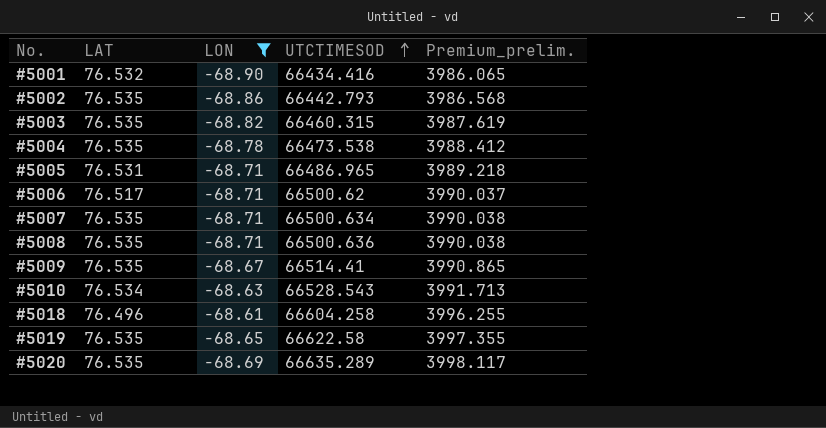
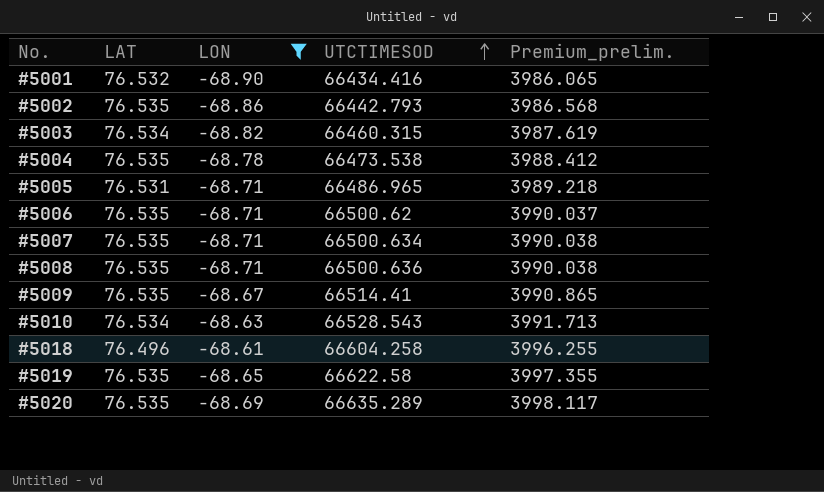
#5003 | LAT: 76.535 -> 76.534
#5006 | LAT: 76.517 -> 76.535

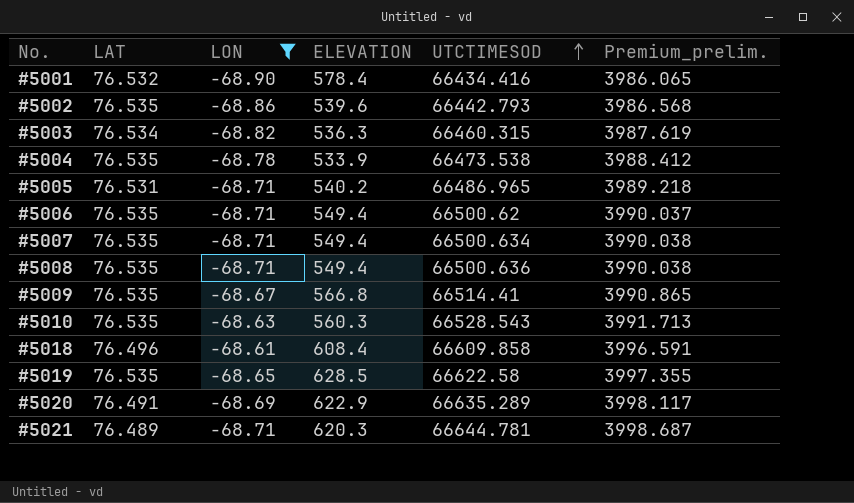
column ELEVATION | position: none -> 4
#5010 | LAT: 76.534 -> 76.535
#5018 | UTCTIMESOD: 66604.258 -> 66609.858
#5018 | Premium_prelim.: 3996.255 -> 3996.591
#5020 | LAT: 76.535 -> 76.491
row #5021: none -> 76.489 | -68.71 | 620.3 | 66644.781 | 3998.687

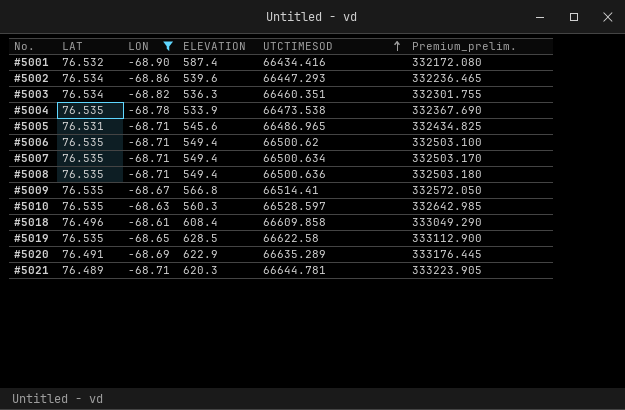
column Premium_prelim. | formula: [UTCTIMESOD] * 0.06 -> [UTCTIMESOD] * 5
#5001 | ELEVATION: 578.4 -> 587.4
#5002 | LAT: 76.535 -> 76.534
#5002 | UTCTIMESOD: 66442.793 -> 66447.293
#5003 | UTCTIMESOD: 66460.315 -> 66460.351
#5005 | ELEVATION: 540.2 -> 545.6
#5010 | UTCTIMESOD: 66528.543 -> 66528.597

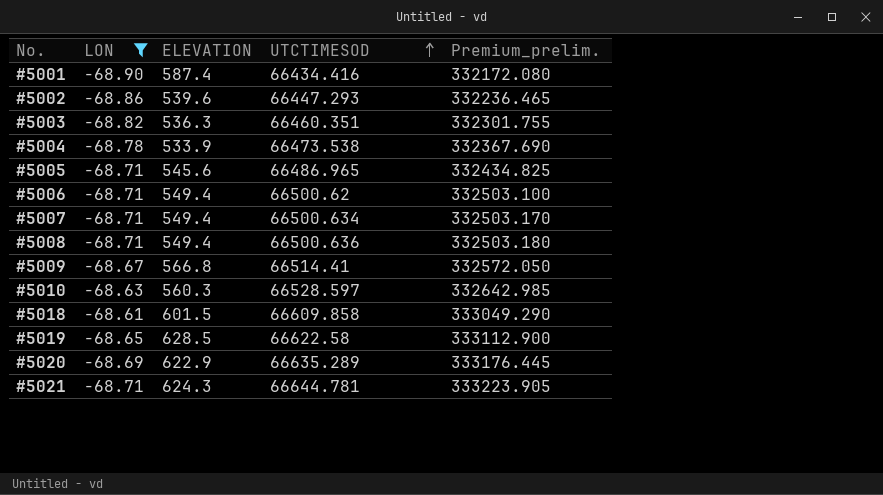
column LAT | position: 2 -> none
#5018 | ELEVATION: 608.4 -> 601.5
#5021 | ELEVATION: 620.3 -> 624.3

